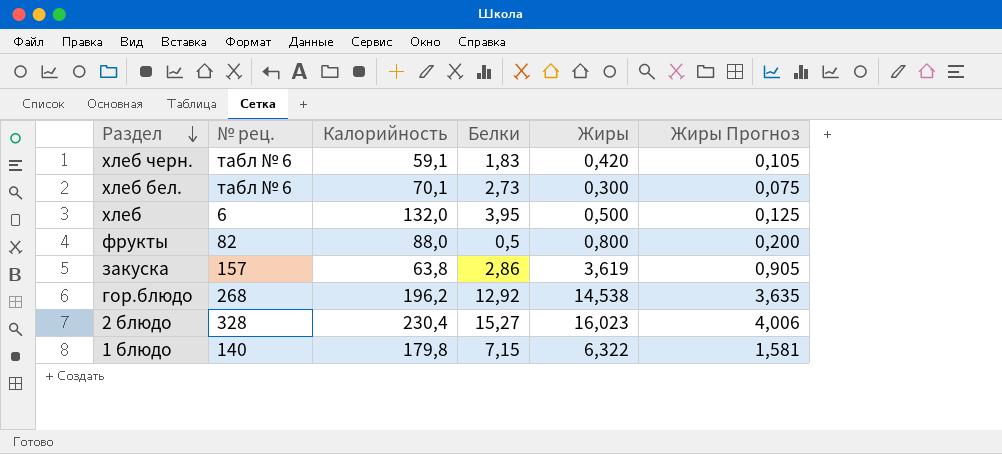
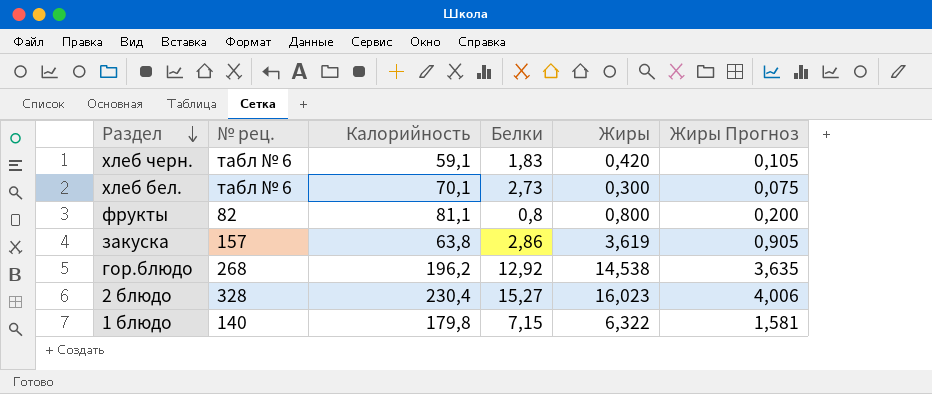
row хлеб: 6 | 132,0 | 3,95 | 0,500 | 0,125 -> none
фрукты | Калорийность: 88,0 -> 81,1
фрукты | Белки: 0,5 -> 0,8

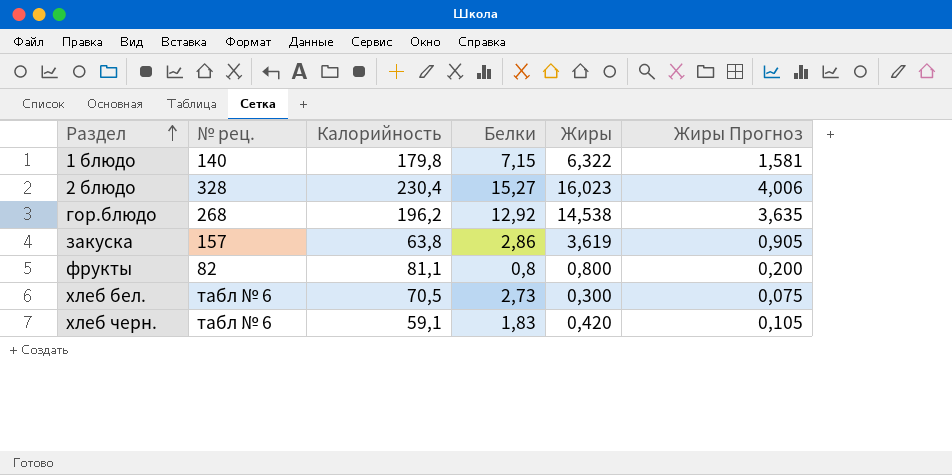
row order: Раздел descending -> Раздел ascending
хлеб бел. | Калорийность: 70,1 -> 70,5

